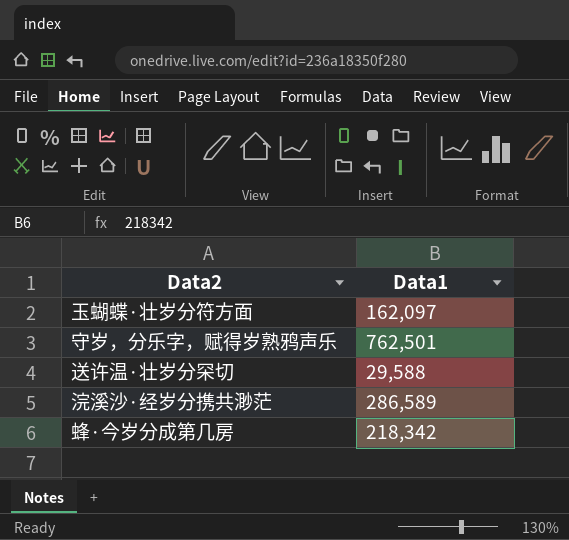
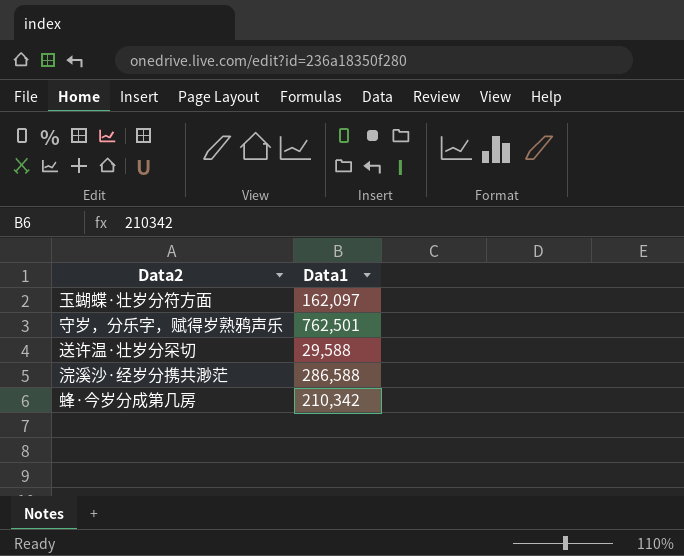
浣溪沙·经岁分携共渺茫 | Data1: 286,589 -> 286,588
蜂·今岁分成第几房 | Data1: 218,342 -> 210,342

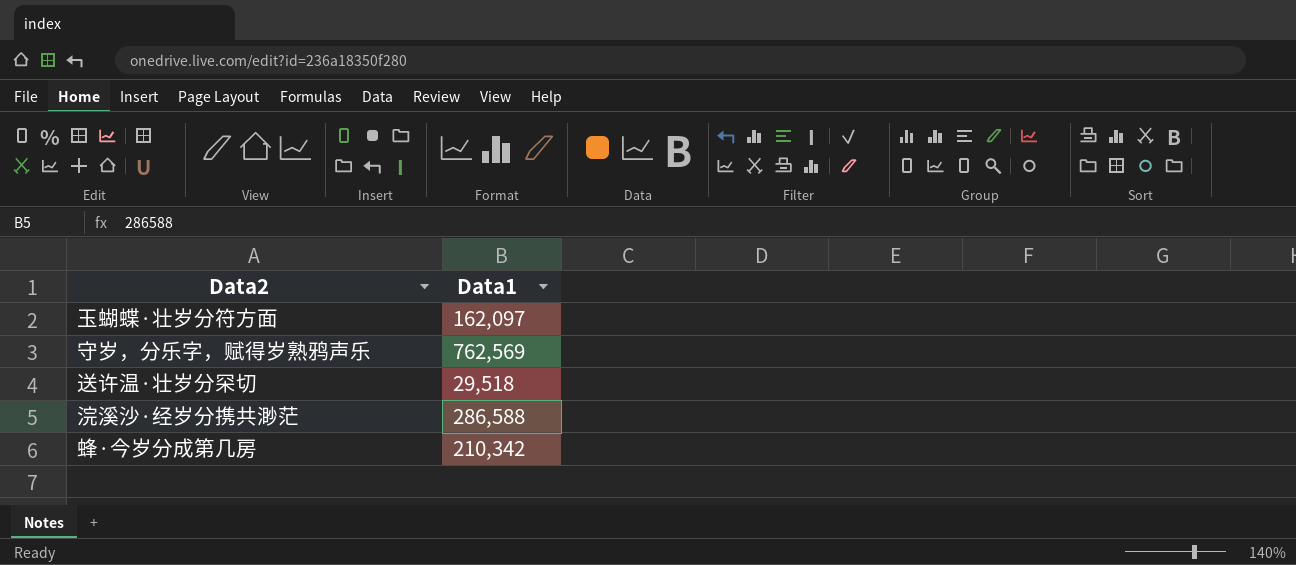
守岁，分乐字，赋得岁熟鸦声乐 | Data1: 762,501 -> 762,569
送许温·壮岁分罙切 | Data1: 29,588 -> 29,518

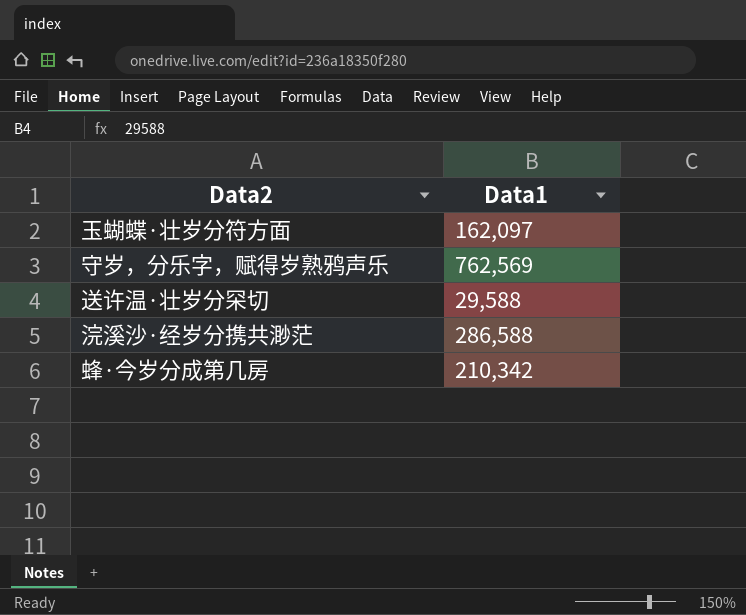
送许温·壮岁分罙切 | Data1: 29,518 -> 29,588

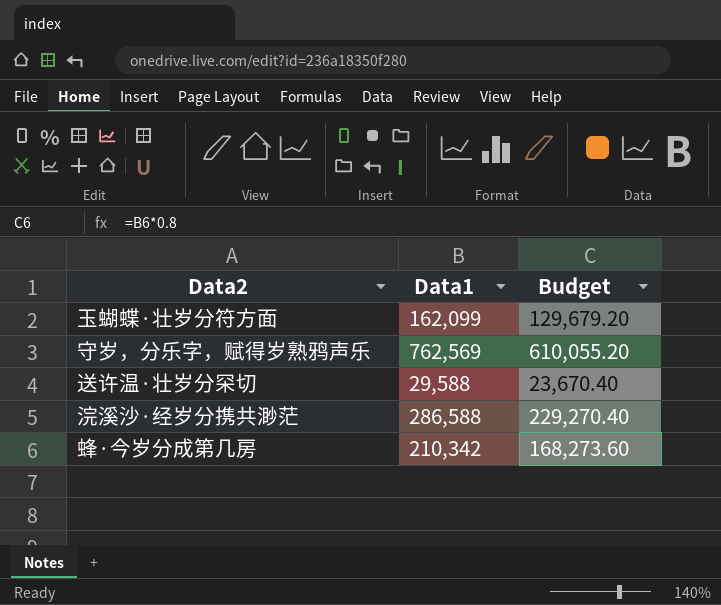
column Budget | formula: none -> [Data1] * 0.8
玉蝴蝶·壮岁分符方面 | Data1: 162,097 -> 162,099

